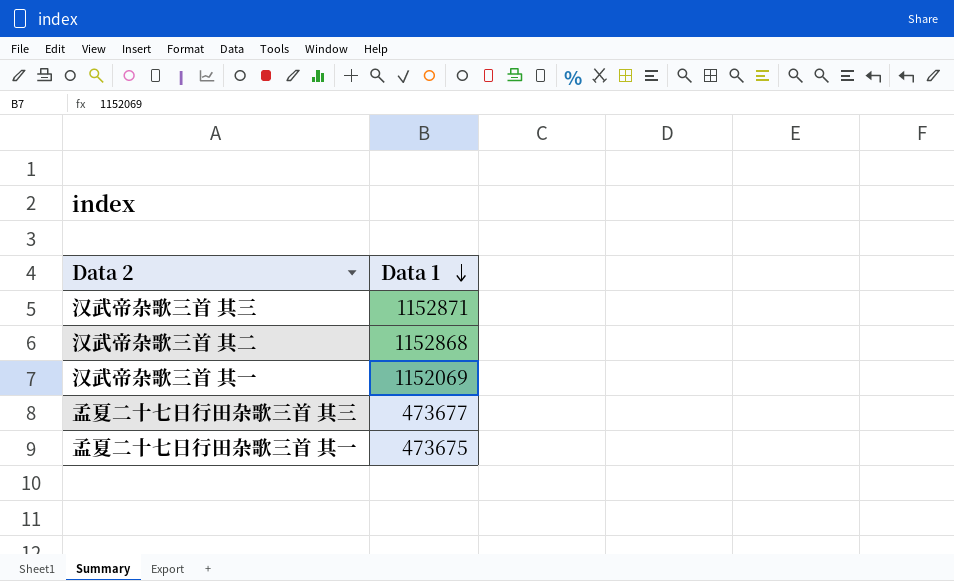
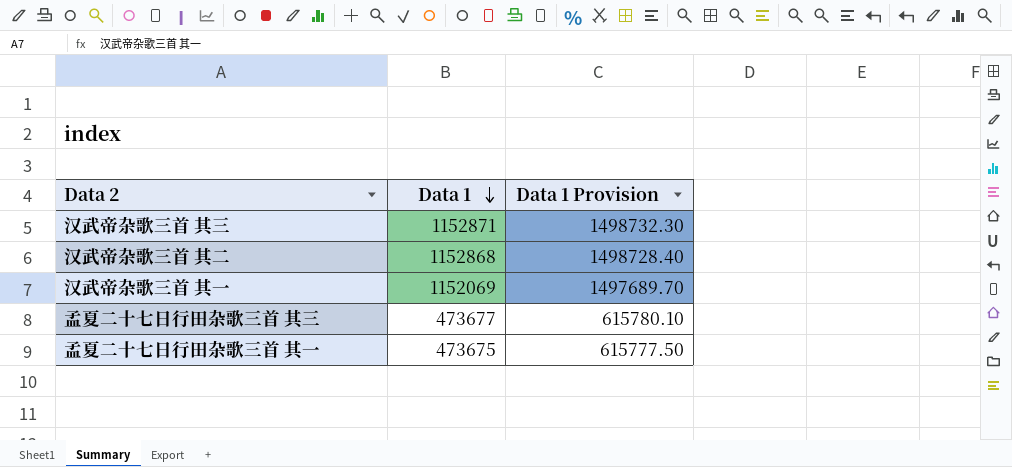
column Data 1 Provision | formula: none -> [Data 1] * 1.3

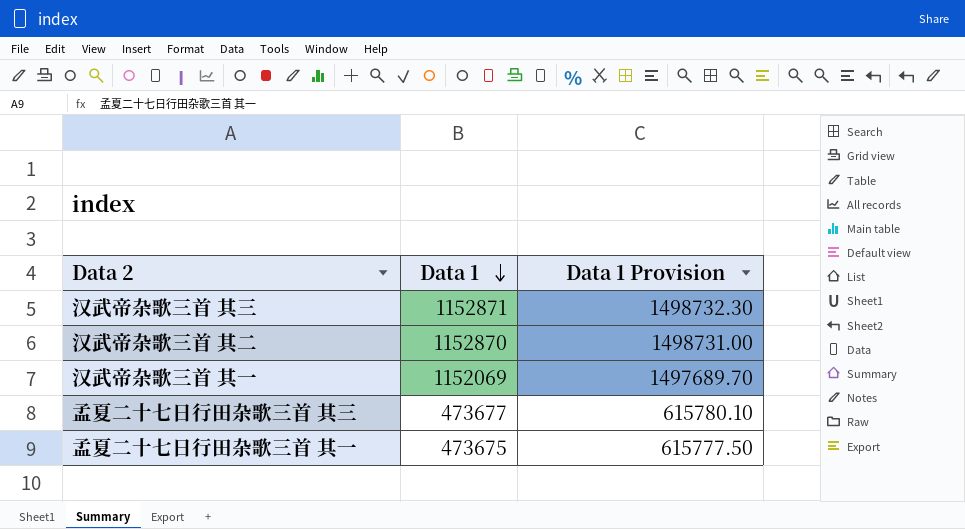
汉武帝杂歌三首 其二 | Data 1: 1152868 -> 1152870
汉武帝杂歌三首 其二 | Data 1 Provision: 1498728.40 -> 1498731.00

